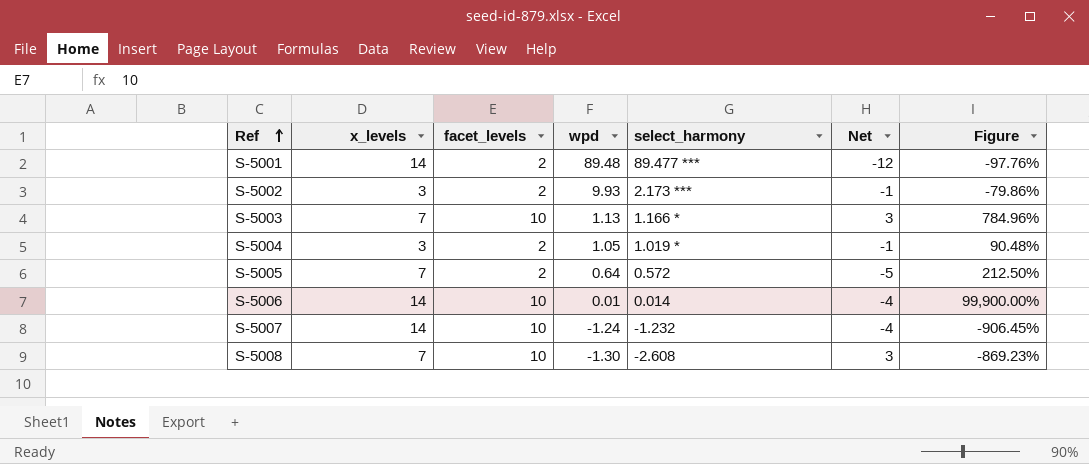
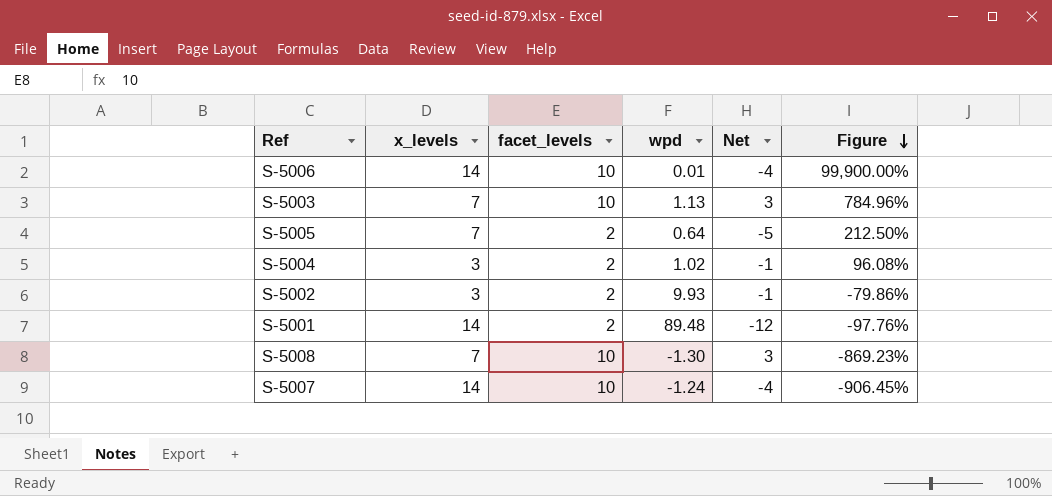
row order: Ref ascending -> Figure descending
column select_harmony | position: 5 -> none
S-5004 | wpd: 1.05 -> 1.02
S-5004 | Figure: 90.48% -> 96.08%

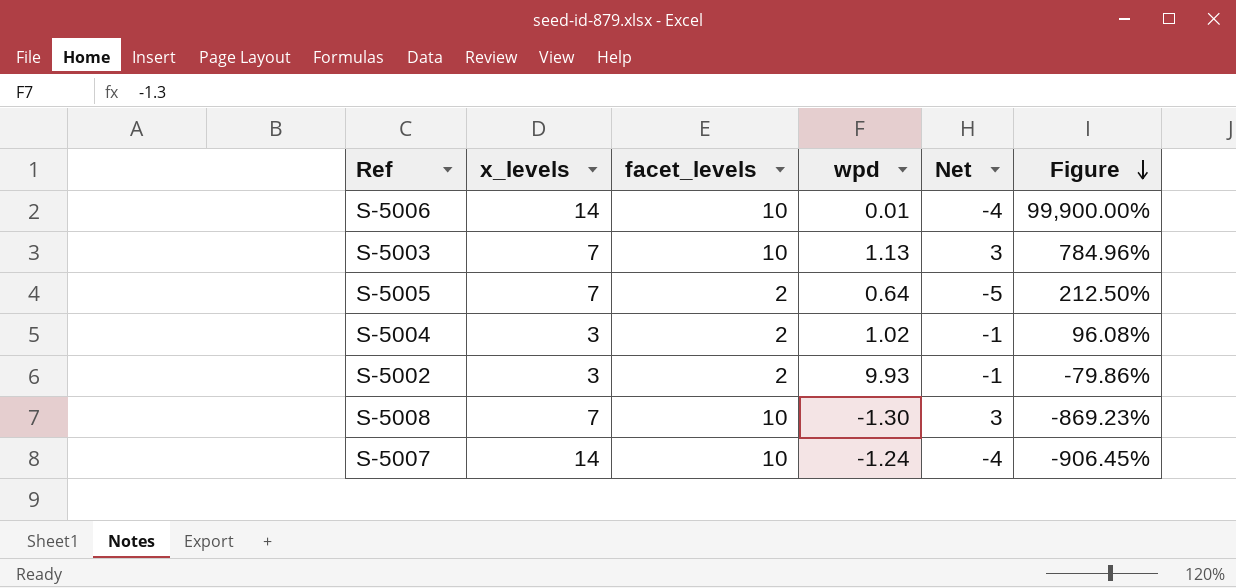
row S-5001: 14 | 2 | 89.48 | -12 | -97.76% -> none

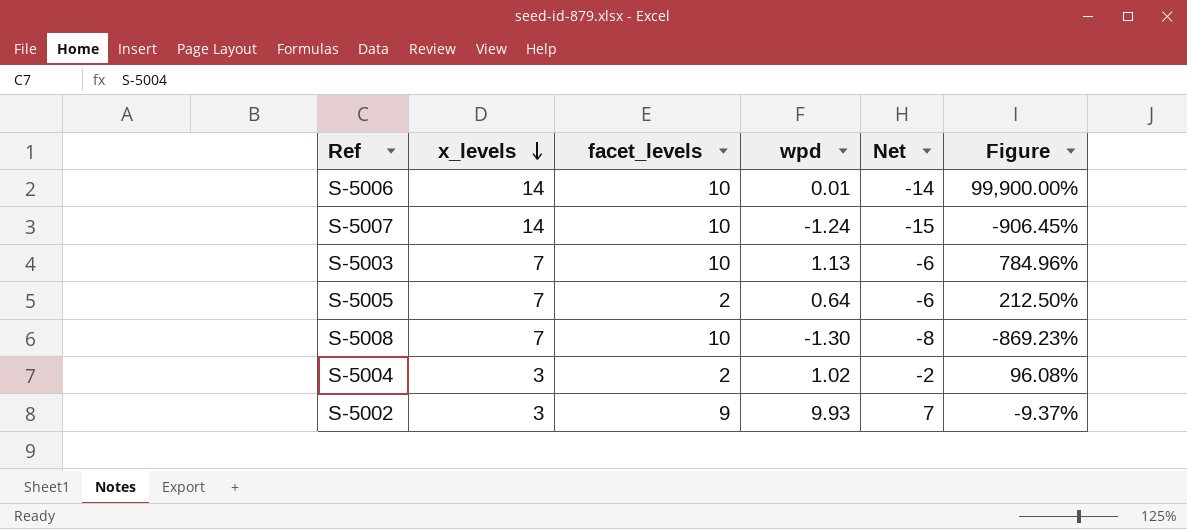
row order: Figure descending -> x_levels descending
column Net | formula: [facet_levels] - [x_levels] -> [wpd] - [x_levels]
S-5002 | facet_levels: 2 -> 9
S-5002 | Figure: -79.86% -> -9.37%

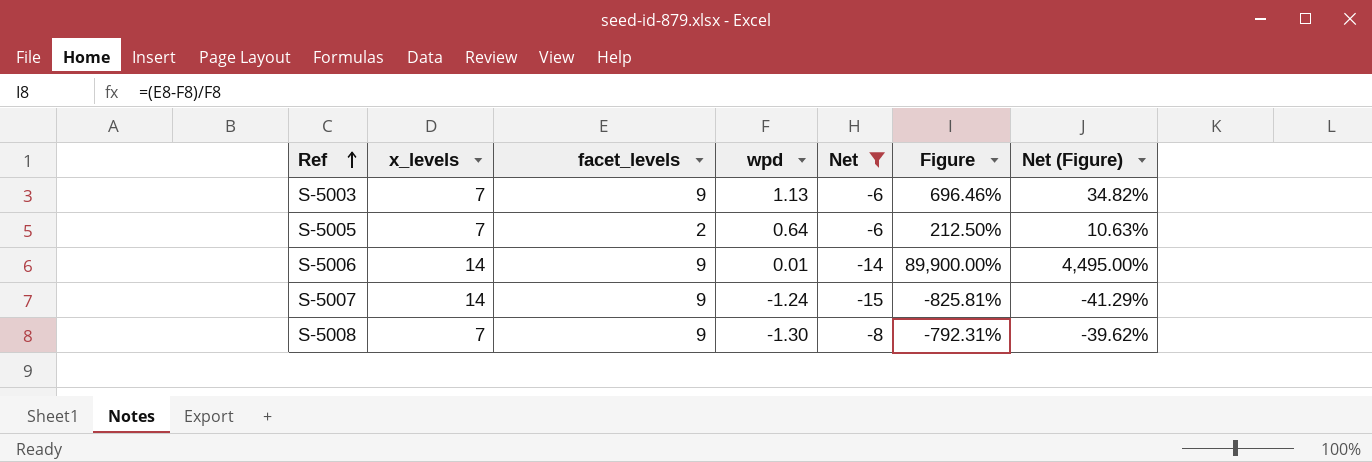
filter: none -> Net <= -6
row order: x_levels descending -> Ref ascending
column Net (Figure) | formula: none -> [Figure] * 0.05
S-5003 | facet_levels: 10 -> 9
S-5003 | Figure: 784.96% -> 696.46%
S-5006 | facet_levels: 10 -> 9
S-5006 | Figure: 99,900.00% -> 89,900.00%
S-5007 | facet_levels: 10 -> 9
S-5007 | Figure: -906.45% -> -825.81%
S-5008 | facet_levels: 10 -> 9
S-5008 | Figure: -869.23% -> -792.31%

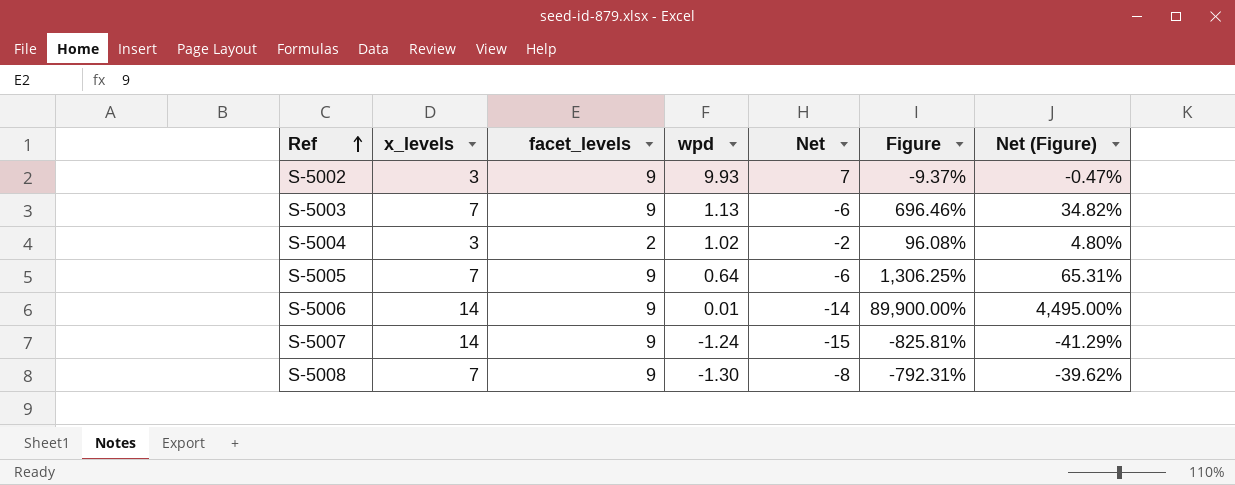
filter: Net <= -6 -> none
S-5005 | facet_levels: 2 -> 9
S-5005 | Figure: 212.50% -> 1,306.25%
S-5005 | Net (Figure): 10.63% -> 65.31%

